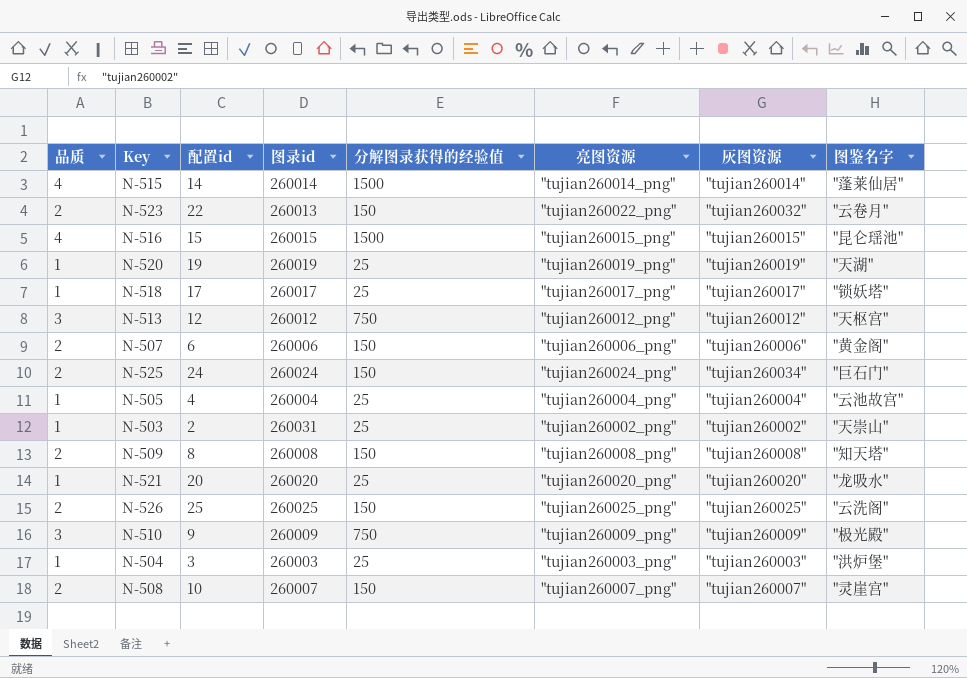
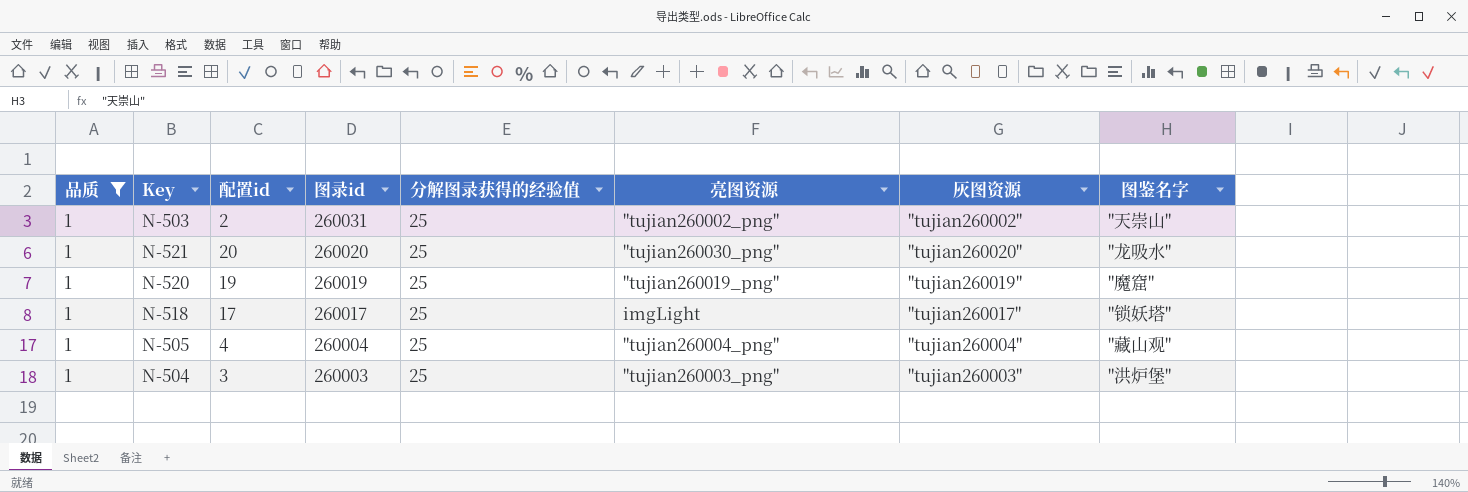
filter: none -> 品质 = 1
row order: none -> 图录id descending
N-521 | 亮图资源: "tujian260020_png" -> "tujian260030_png"
N-520 | 图鉴名字: "天湖" -> "魔窟"
N-518 | 亮图资源: "tujian260017_png" -> imgLight
N-505 | 图鉴名字: "云池故宫" -> "藏山观"

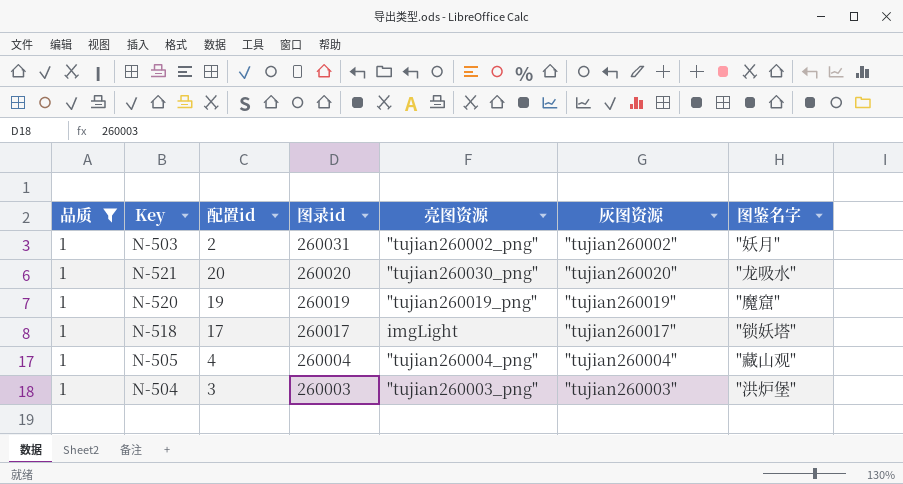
column 分解图录获得的经验值 | position: 5 -> none
N-503 | 图鉴名字: "天崇山" -> "妖月"

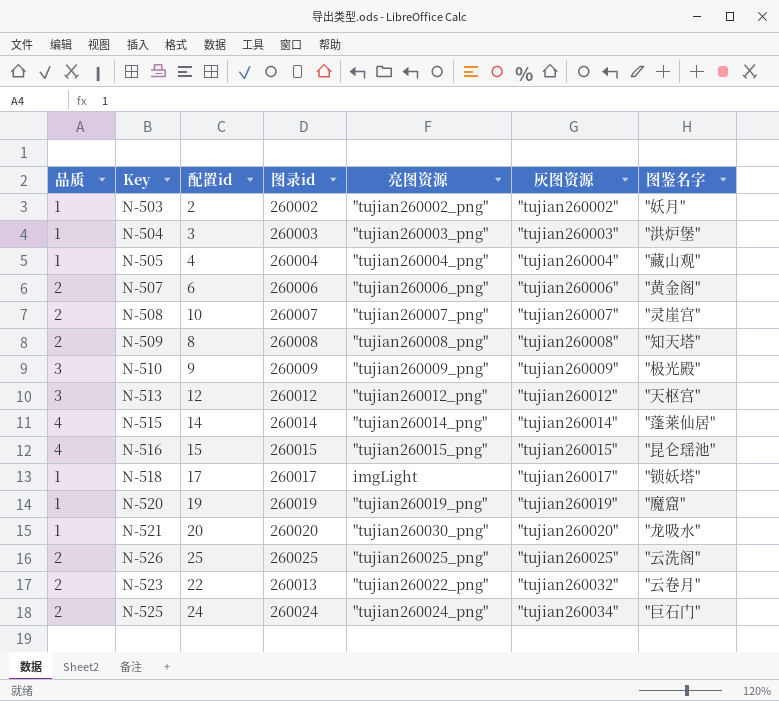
filter: 品质 = 1 -> none
row order: 图录id descending -> 灰图资源 ascending
N-503 | 图录id: 260031 -> 260002

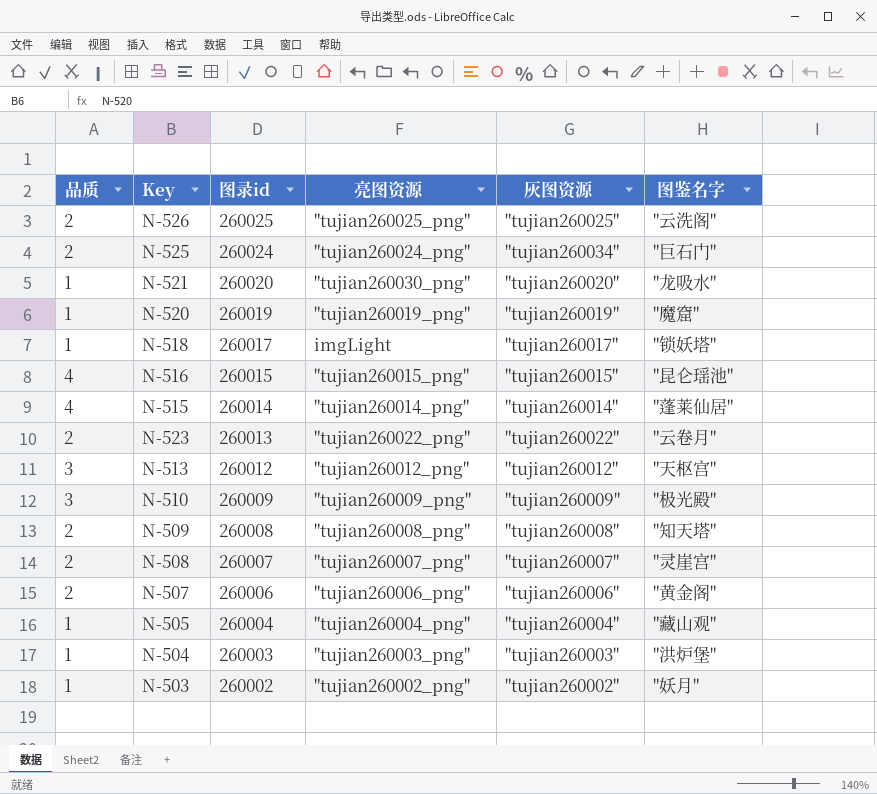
row order: 灰图资源 ascending -> 图录id descending
column 配置id | position: 3 -> none
N-523 | 灰图资源: "tujian260032" -> "tujian260022"

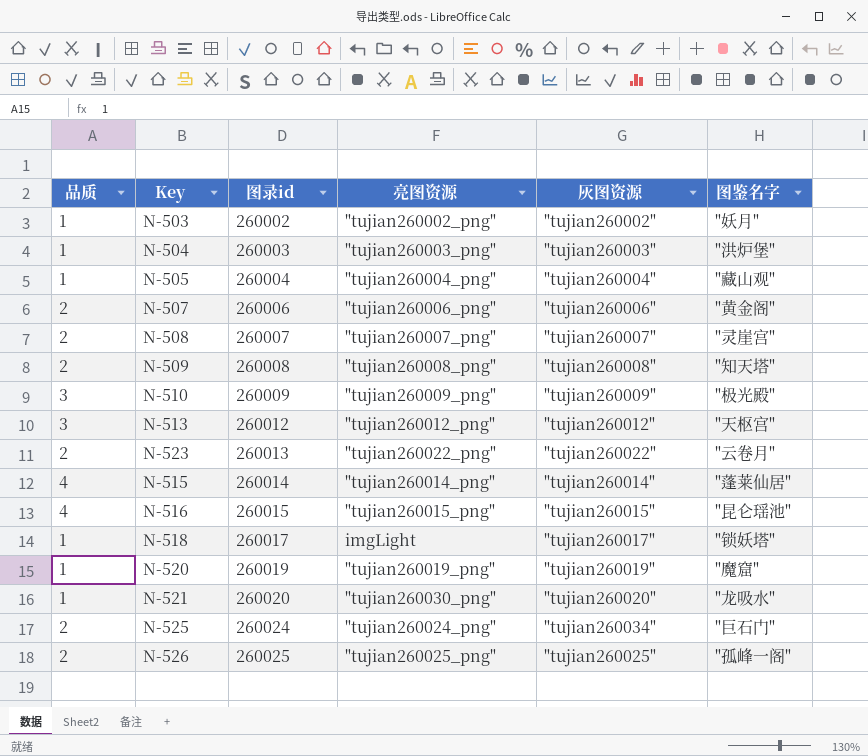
row order: 图录id descending -> 图录id ascending
N-526 | 图鉴名字: "云洗阁" -> "孤峰一阁"

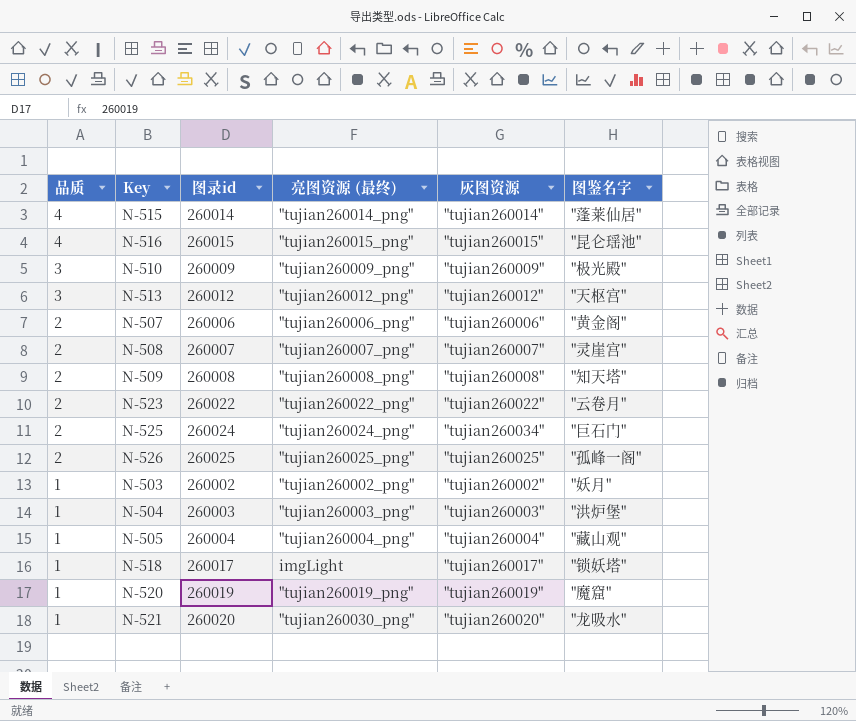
row order: 图录id ascending -> 品质 descending
column name: 亮图资源 -> 亮图资源 (最终)
N-523 | 图录id: 260013 -> 260022

